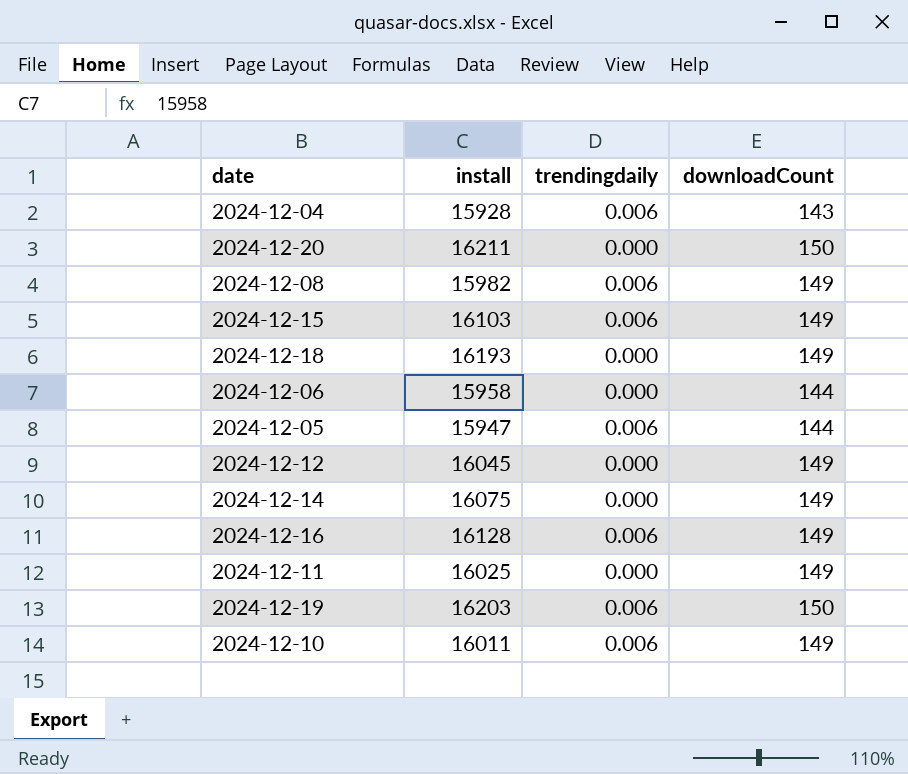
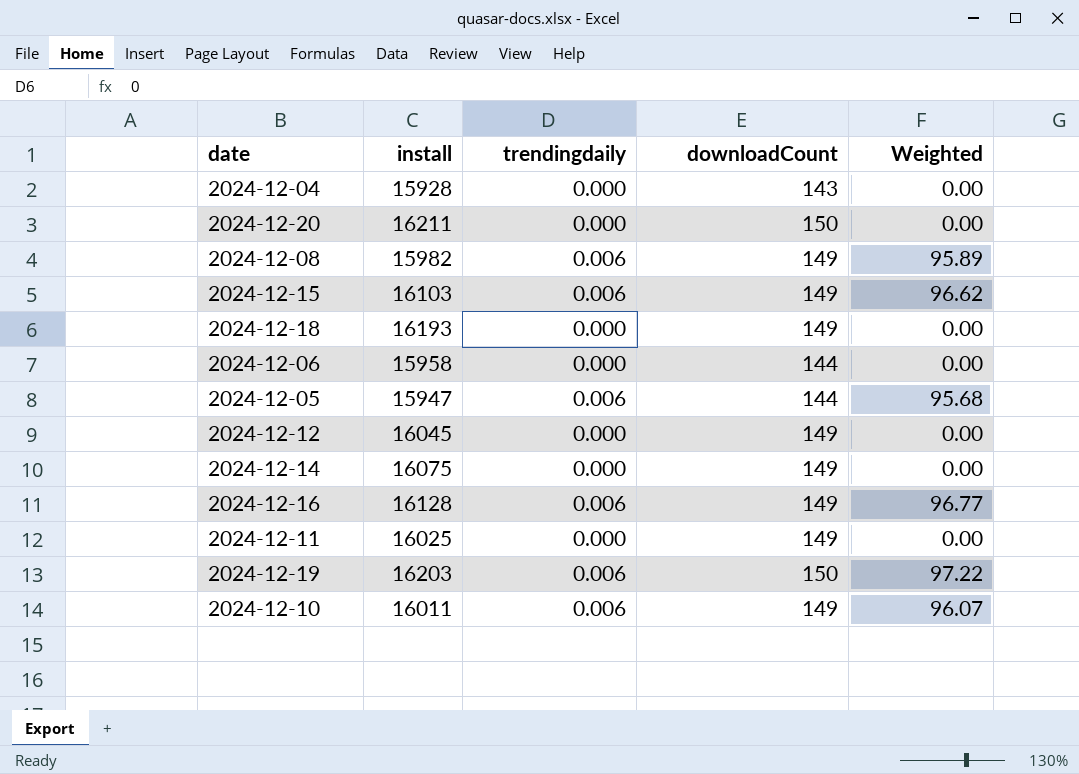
column Weighted | formula: none -> [install] * [trendingdaily]
2024-12-04 | trendingdaily: 0.006 -> 0.000

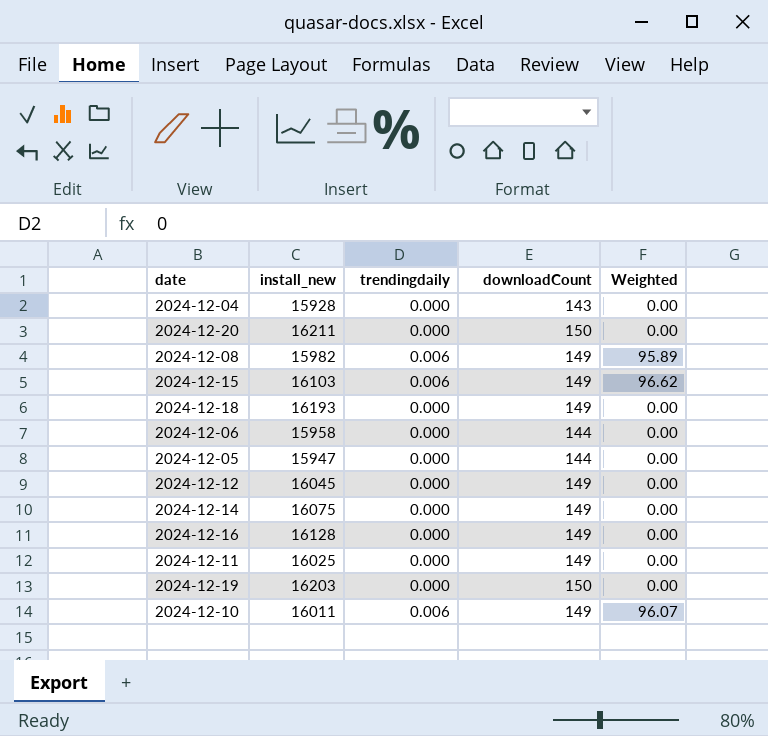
column name: install -> install_new
2024-12-05 | trendingdaily: 0.006 -> 0.000
2024-12-05 | Weighted: 95.68 -> 0.00
2024-12-16 | trendingdaily: 0.006 -> 0.000
2024-12-16 | Weighted: 96.77 -> 0.00
2024-12-19 | trendingdaily: 0.006 -> 0.000
2024-12-19 | Weighted: 97.22 -> 0.00

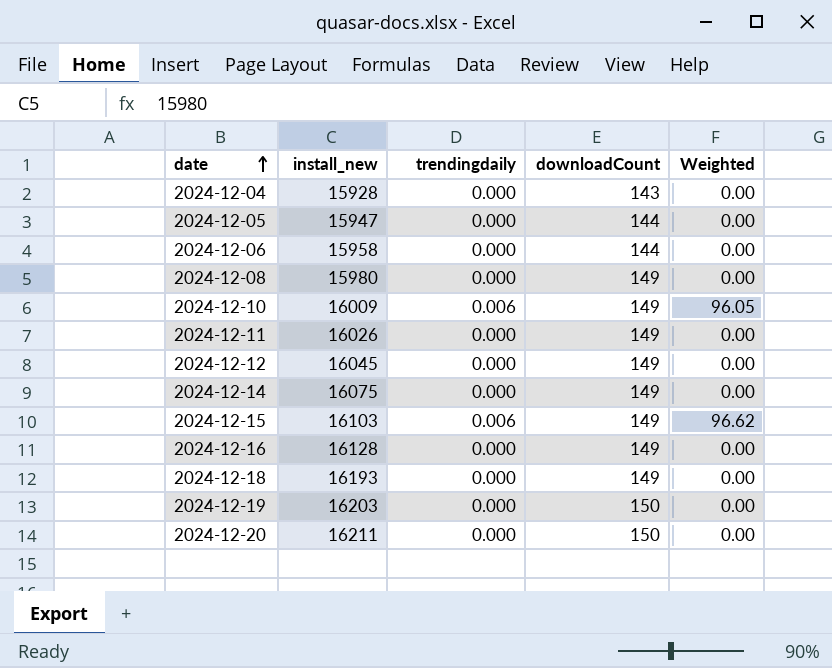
row order: none -> date ascending
2024-12-08 | install_new: 15982 -> 15980
2024-12-08 | trendingdaily: 0.006 -> 0.000
2024-12-08 | Weighted: 95.89 -> 0.00
2024-12-10 | install_new: 16011 -> 16009
2024-12-10 | Weighted: 96.07 -> 96.05
2024-12-11 | install_new: 16025 -> 16026

